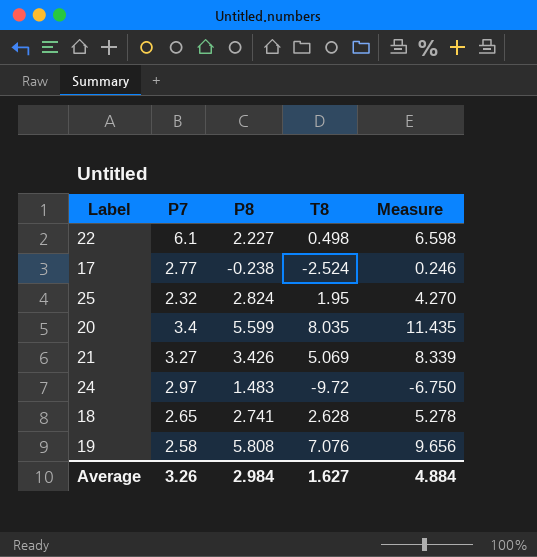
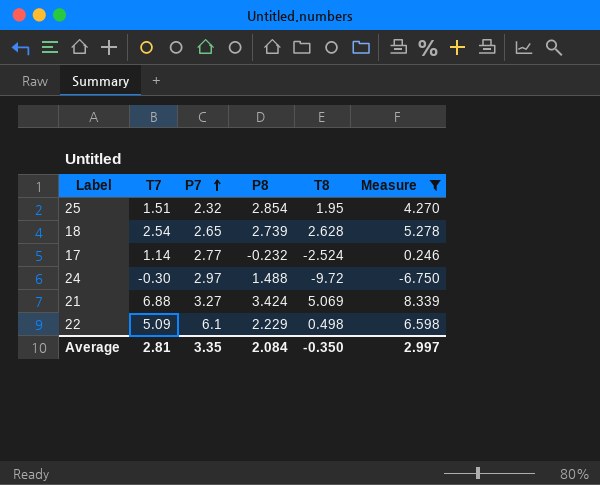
filter: none -> Measure <= 8.339
row order: none -> P7 ascending
column T7 | position: none -> 2
25 | P8: 2.824 -> 2.854
18 | P8: 2.741 -> 2.739
17 | P8: -0.238 -> -0.232
24 | P8: 1.483 -> 1.488
21 | P8: 3.426 -> 3.424
22 | P8: 2.227 -> 2.229
Average | P7: 3.26 -> 3.35
Average | P8: 2.984 -> 2.084
Average | T8: 1.627 -> -0.350
Average | Measure: 4.884 -> 2.997

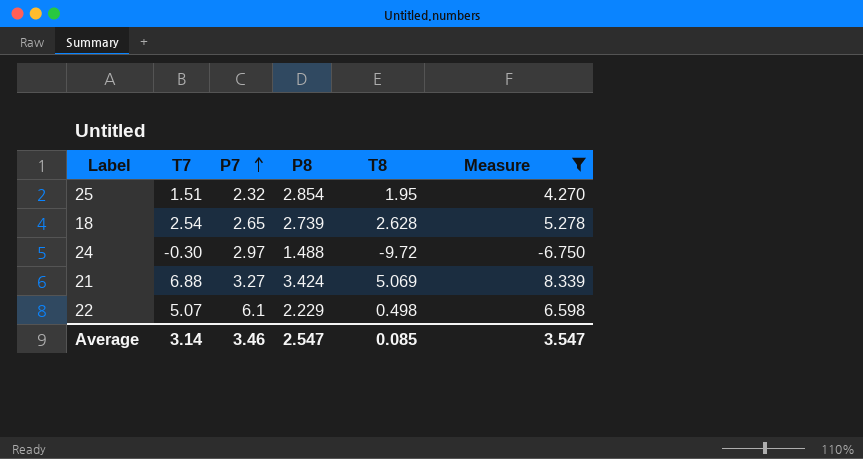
row 17: 1.14 | 2.77 | -0.232 | -2.524 | 0.246 -> none
22 | T7: 5.09 -> 5.07
Average | T7: 2.81 -> 3.14
Average | P7: 3.35 -> 3.46
Average | P8: 2.084 -> 2.547
Average | T8: -0.350 -> 0.085
Average | Measure: 2.997 -> 3.547

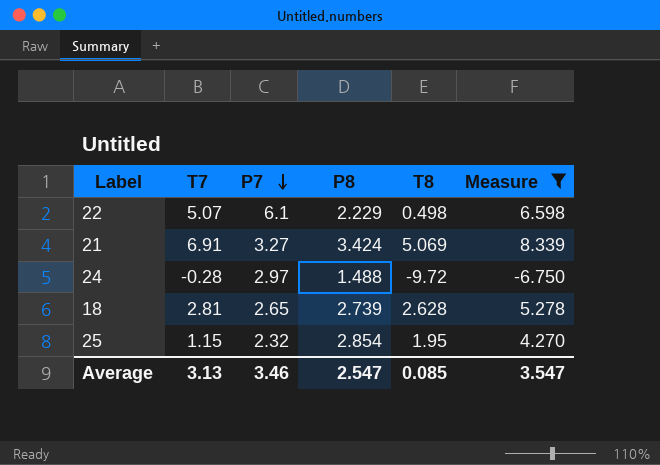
row order: P7 ascending -> P7 descending
21 | T7: 6.88 -> 6.91
24 | T7: -0.30 -> -0.28
18 | T7: 2.54 -> 2.81
25 | T7: 1.51 -> 1.15
Average | T7: 3.14 -> 3.13

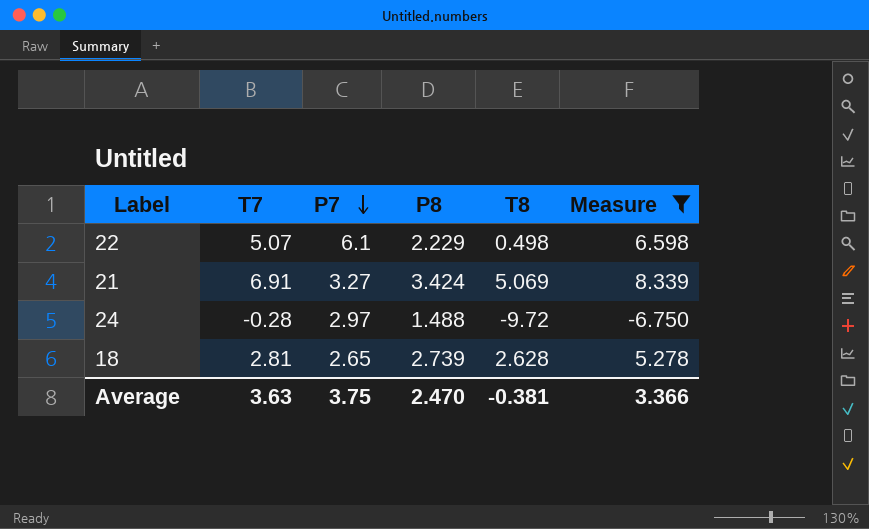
row 25: 1.15 | 2.32 | 2.854 | 1.95 | 4.270 -> none
Average | T7: 3.13 -> 3.63
Average | P7: 3.46 -> 3.75
Average | P8: 2.547 -> 2.470
Average | T8: 0.085 -> -0.381
Average | Measure: 3.547 -> 3.366

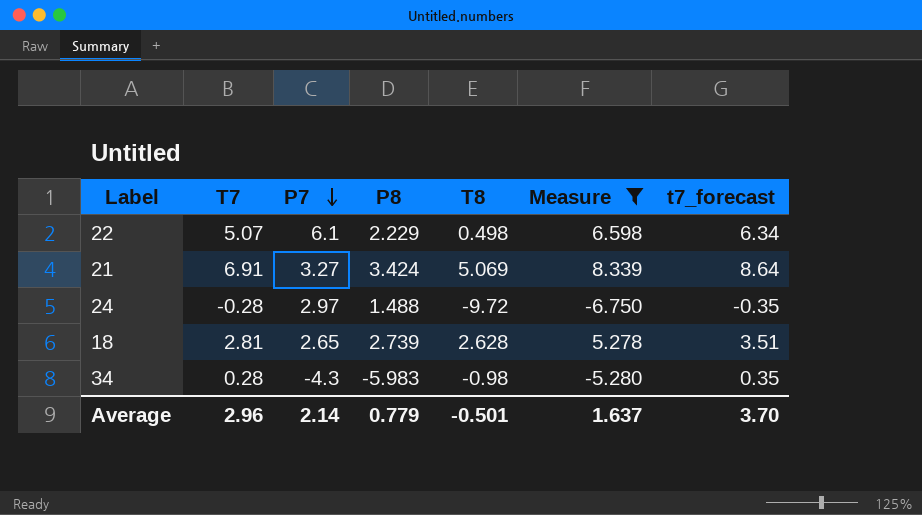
column t7_forecast | formula: none -> [T7] * 1.25
row 34: none -> 0.28 | -4.3 | -5.983 | -0.98 | -5.280 | 0.35
Average | T7: 3.63 -> 2.96
Average | P7: 3.75 -> 2.14
Average | P8: 2.470 -> 0.779
Average | T8: -0.381 -> -0.501
Average | Measure: 3.366 -> 1.637

